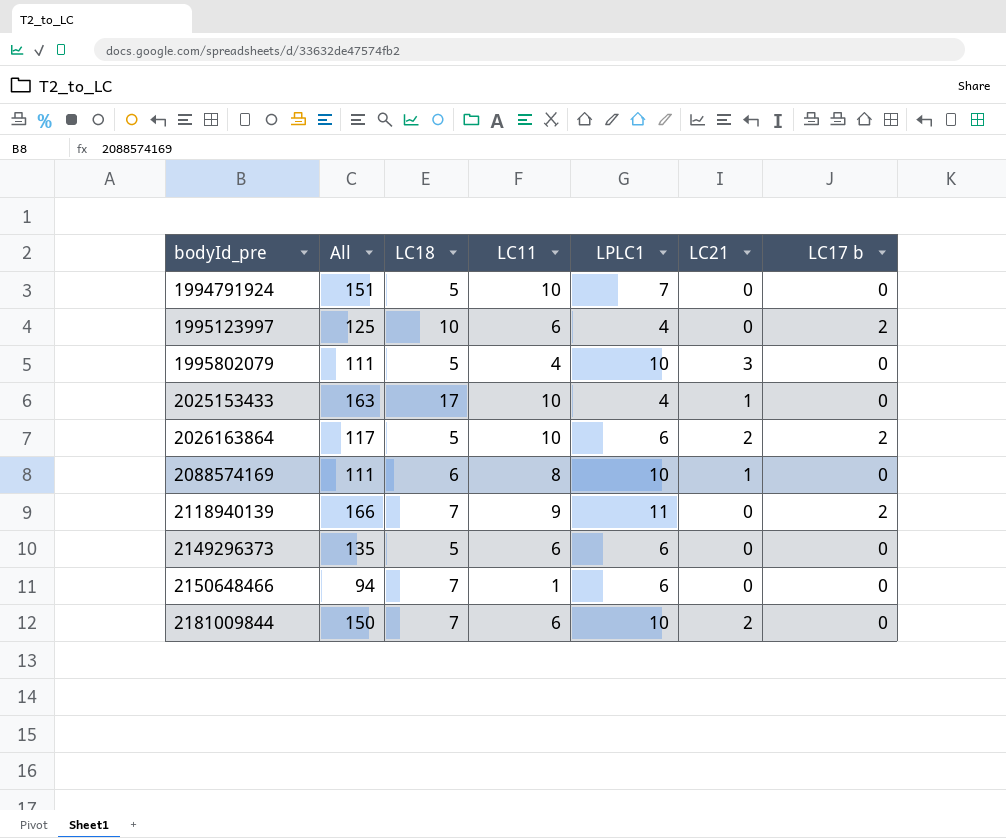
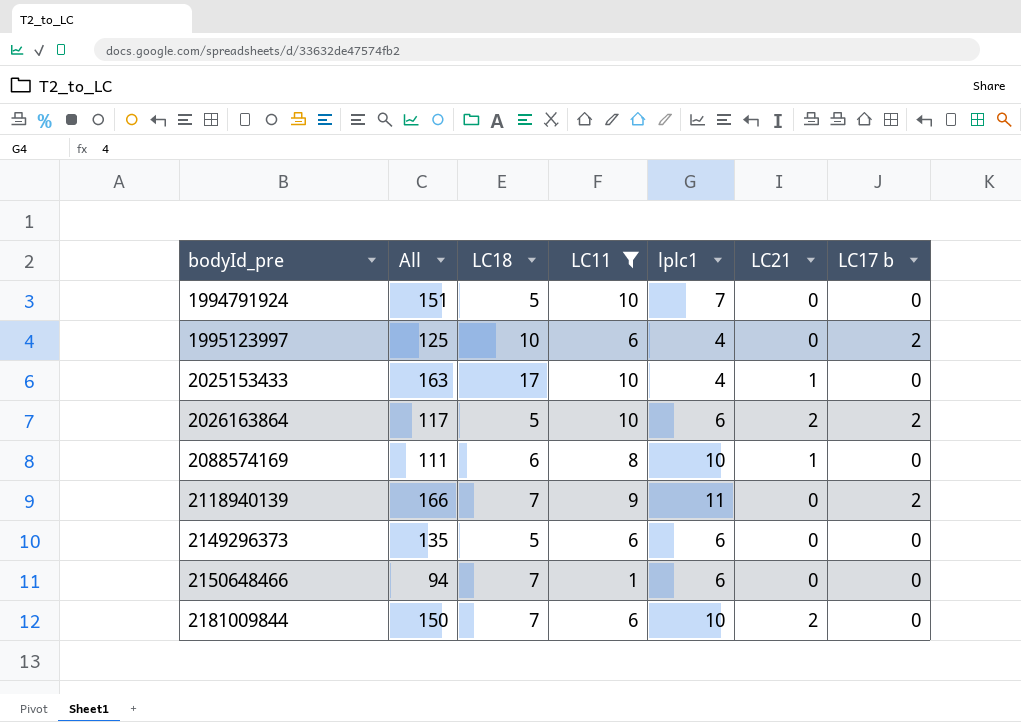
filter: none -> LC11 != 4
column name: LPLC1 -> lplc1

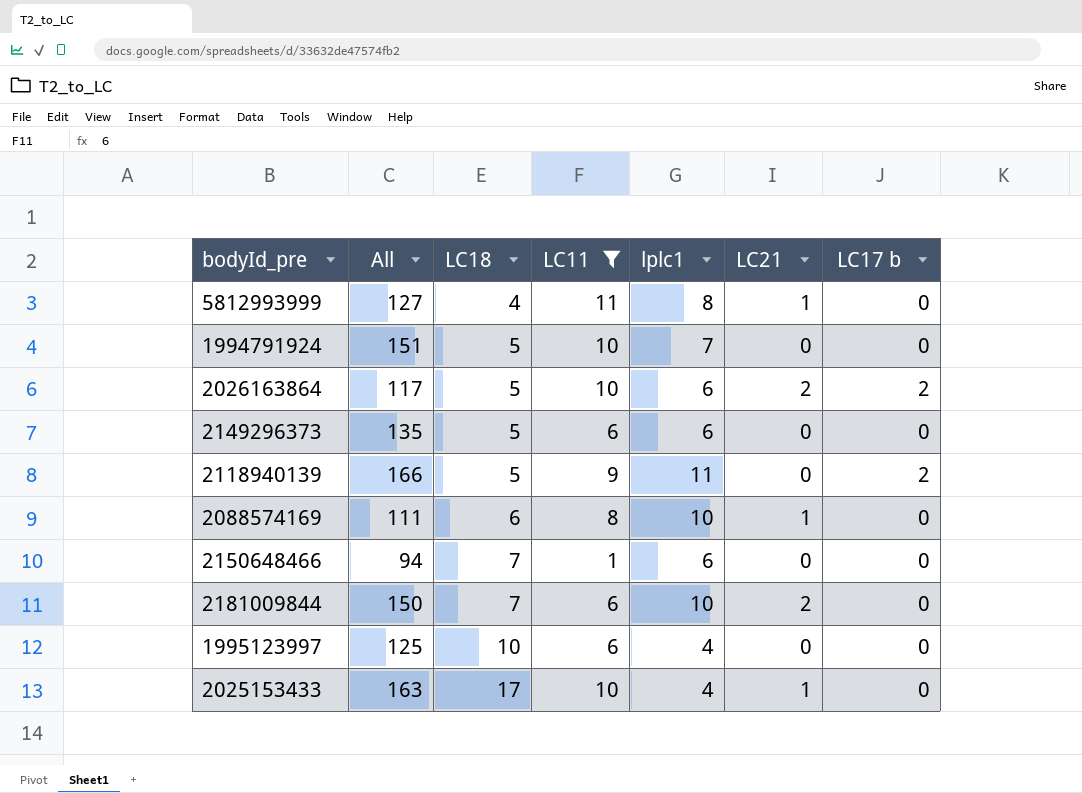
row order: bodyId_pre ascending -> LC18 ascending
row 5812993999: none -> 127 | 4 | 11 | 8 | 1 | 0
2118940139 | LC18: 7 -> 5
1995123997 | LC17 b: 2 -> 0

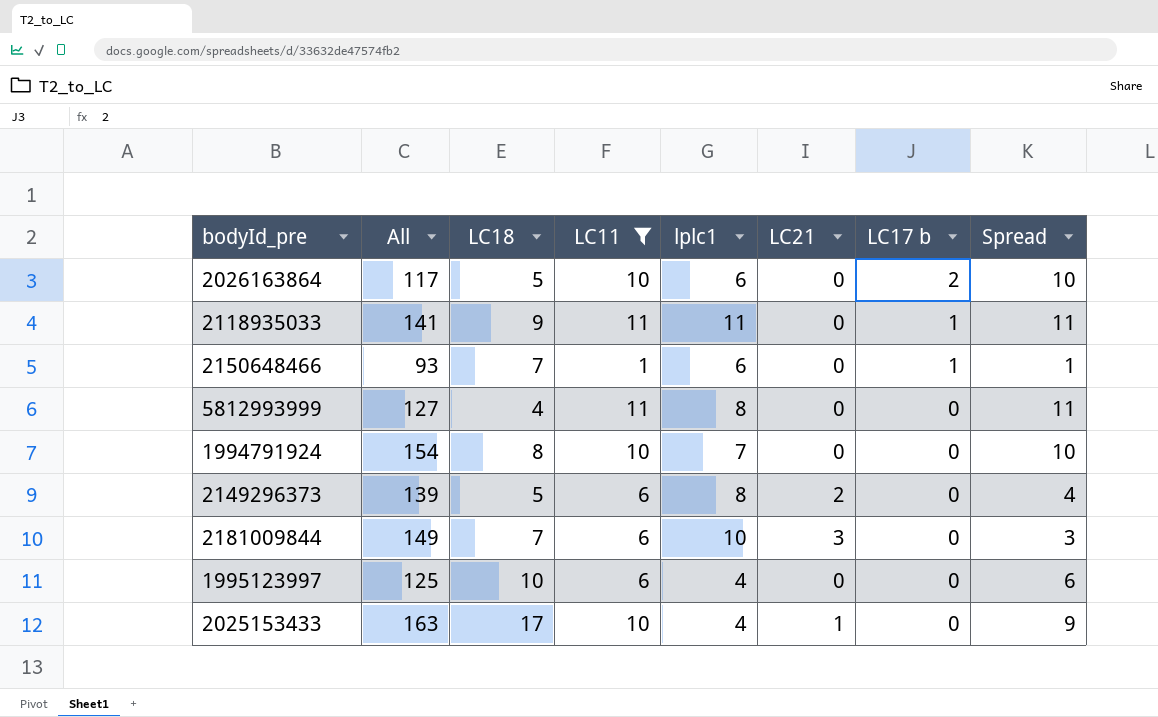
row order: LC18 ascending -> LC17 b descending
column Spread | formula: none -> [LC11] - [LC21]
row 2118940139: 166 | 5 | 9 | 11 | 0 | 2 -> none
row 2088574169: 111 | 6 | 8 | 10 | 1 | 0 -> none
2026163864 | LC21: 2 -> 0
row 2118935033: none -> 141 | 9 | 11 | 11 | 0 | 1 | 11
2150648466 | All: 94 -> 93
2150648466 | LC17 b: 0 -> 1
5812993999 | LC21: 1 -> 0
1994791924 | All: 151 -> 154
1994791924 | LC18: 5 -> 8
2149296373 | All: 135 -> 139
2149296373 | lplc1: 6 -> 8
2149296373 | LC21: 0 -> 2
2181009844 | All: 150 -> 149
2181009844 | LC21: 2 -> 3

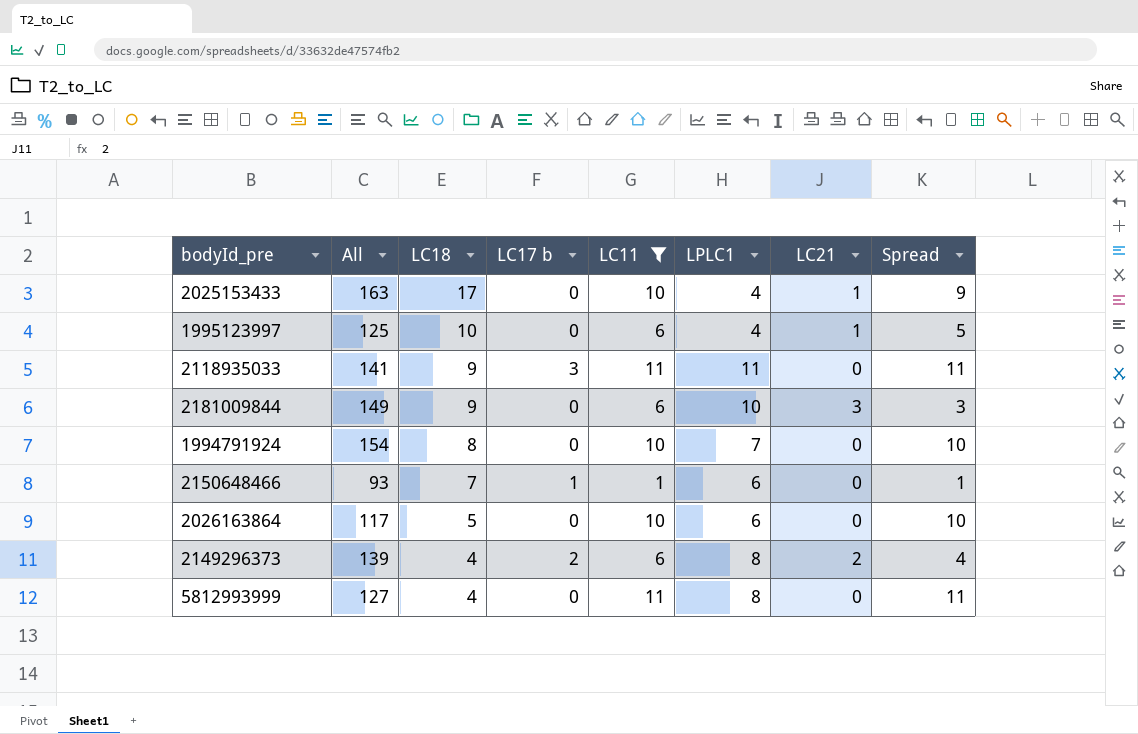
row order: LC17 b descending -> LC18 descending
column LC17 b | position: 7 -> 4
column name: lplc1 -> LPLC1
1995123997 | LC21: 0 -> 1
1995123997 | Spread: 6 -> 5
2118935033 | LC17 b: 1 -> 3
2181009844 | LC18: 7 -> 9
2026163864 | LC17 b: 2 -> 0
2149296373 | LC18: 5 -> 4
2149296373 | LC17 b: 0 -> 2

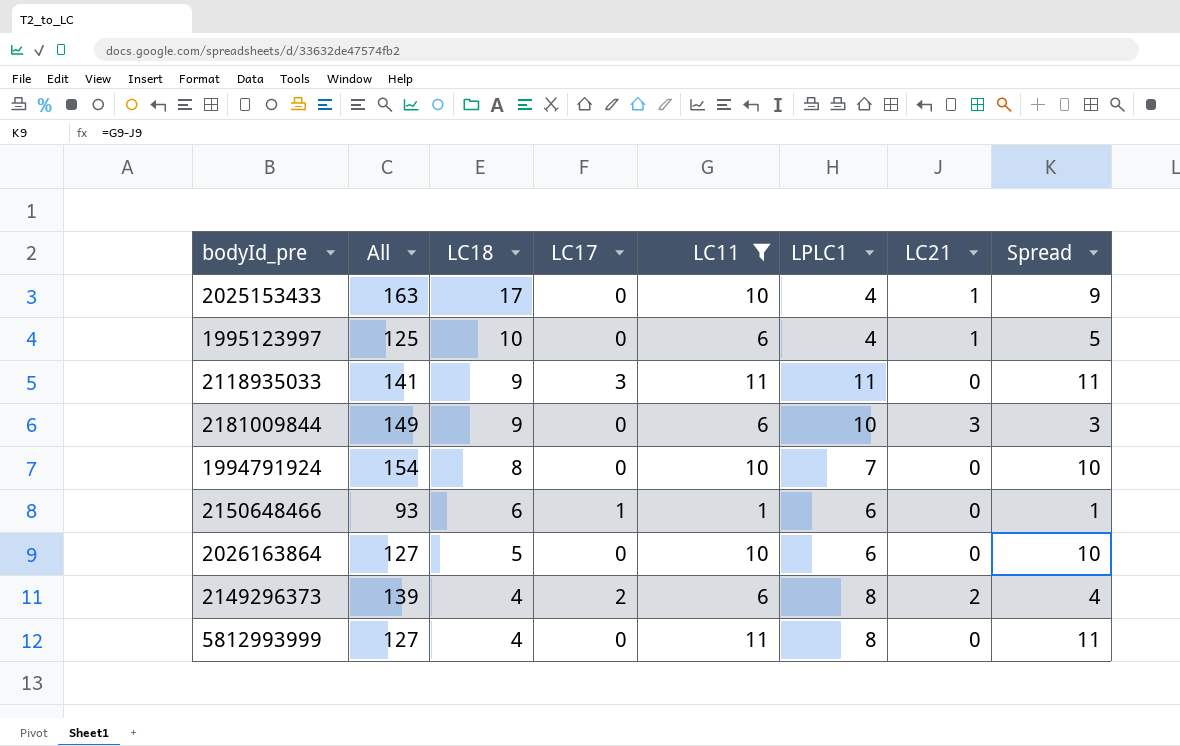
column name: LC17 b -> LC17
2150648466 | LC18: 7 -> 6
2026163864 | All: 117 -> 127

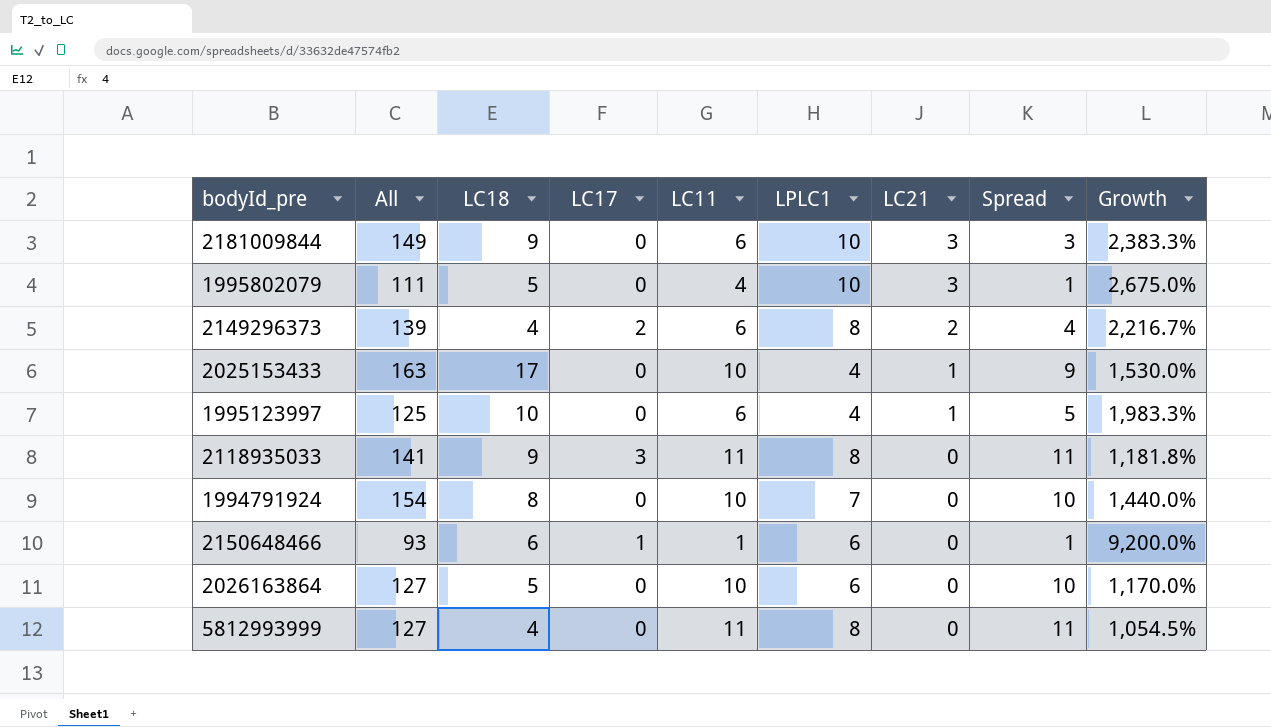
filter: LC11 != 4 -> none
row order: LC18 descending -> LC21 descending
column Growth | formula: none -> ([All] - [LC11]) / [LC11]
2118935033 | LPLC1: 11 -> 8

